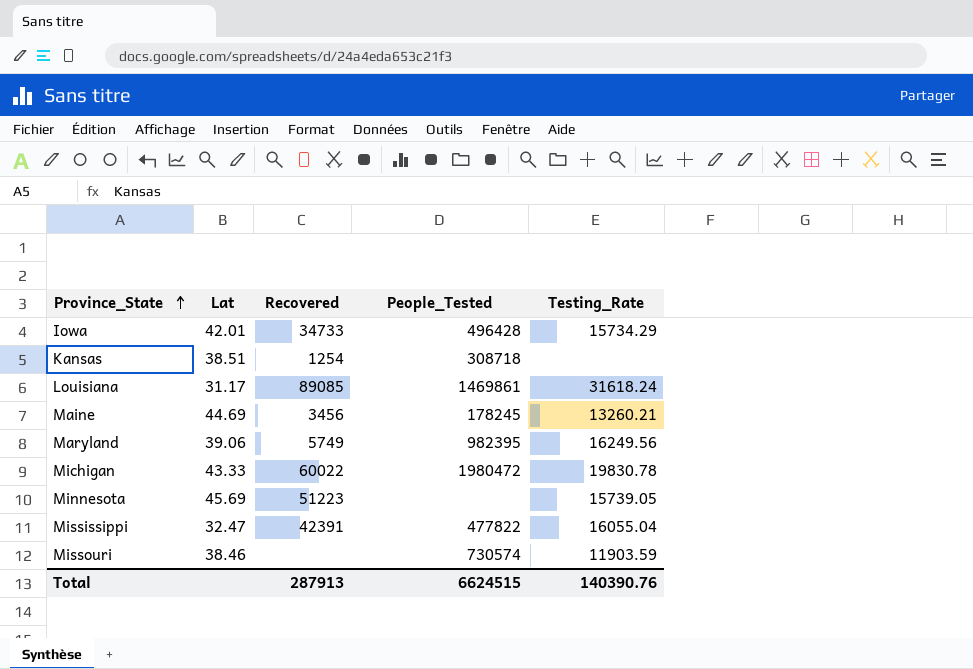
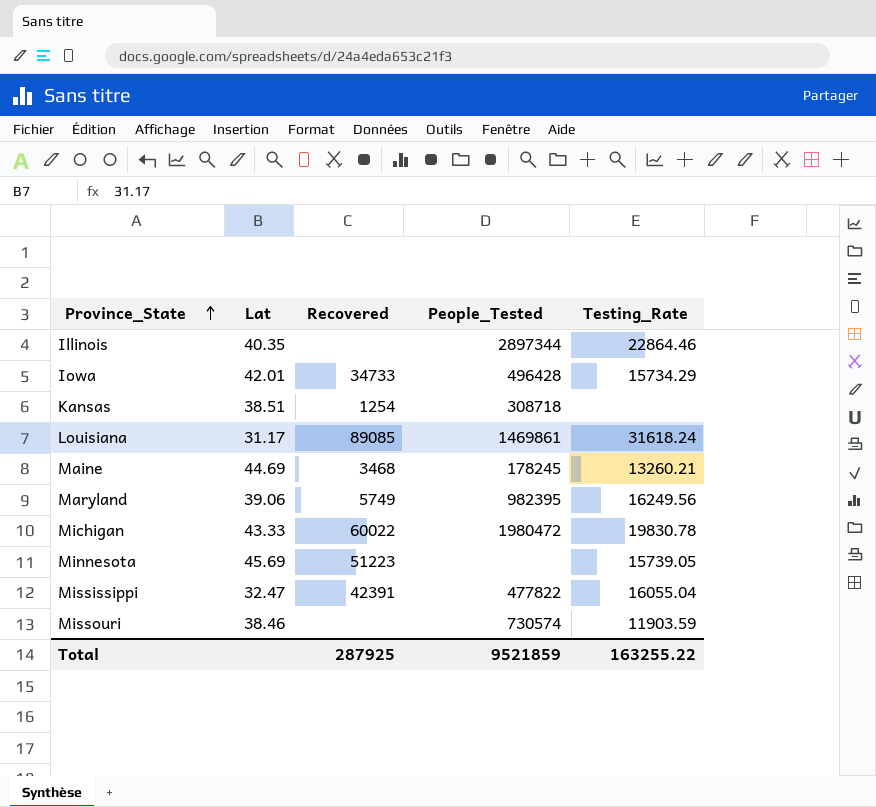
row Illinois: none -> 40.35 | none | 2897344 | 22864.46
Maine | Recovered: 3456 -> 3468
Total | Recovered: 287913 -> 287925
Total | People_Tested: 6624515 -> 9521859
Total | Testing_Rate: 140390.76 -> 163255.22

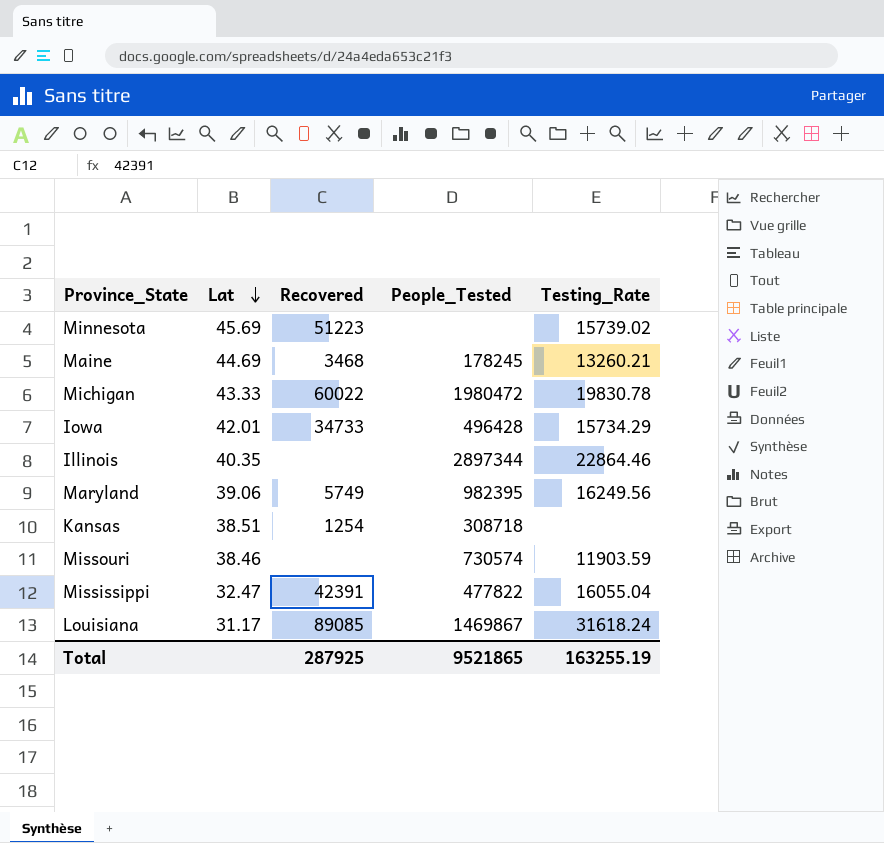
row order: Province_State ascending -> Lat descending
Minnesota | Testing_Rate: 15739.05 -> 15739.02
Louisiana | People_Tested: 1469861 -> 1469867
Total | People_Tested: 9521859 -> 9521865
Total | Testing_Rate: 163255.22 -> 163255.19

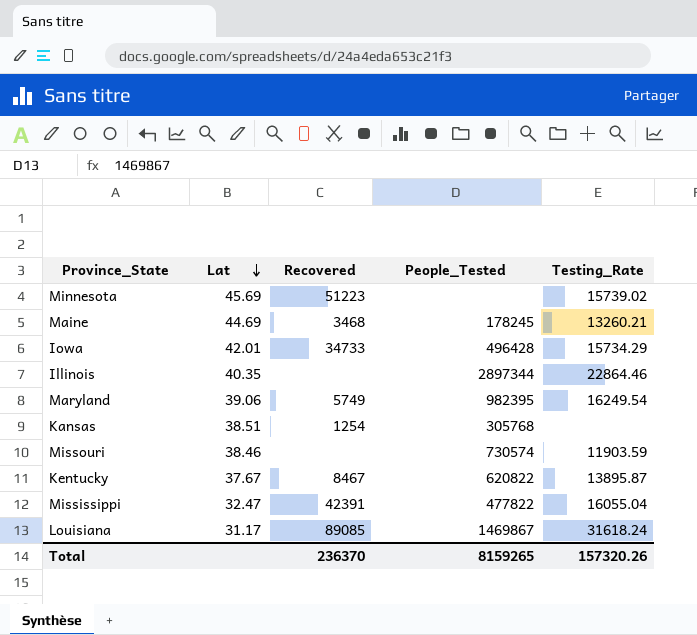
row Michigan: 43.33 | 60022 | 1980472 | 19830.78 -> none
Maryland | Testing_Rate: 16249.56 -> 16249.54
Kansas | People_Tested: 308718 -> 305768
row Kentucky: none -> 37.67 | 8467 | 620822 | 13895.87
Total | Recovered: 287925 -> 236370
Total | People_Tested: 9521865 -> 8159265
Total | Testing_Rate: 163255.19 -> 157320.26

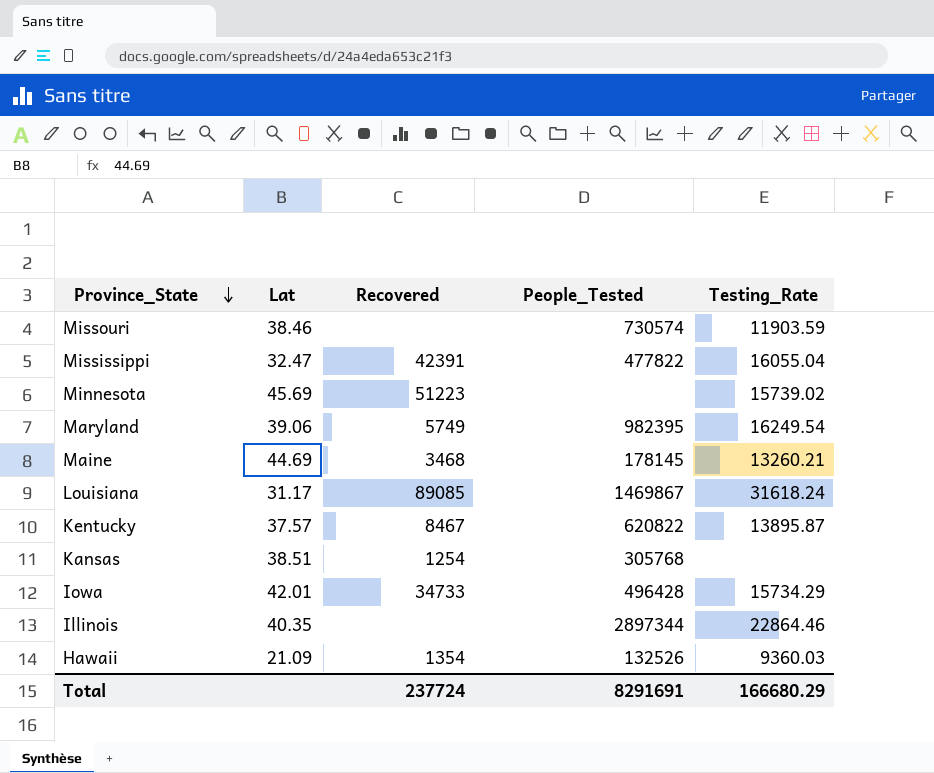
row order: Lat descending -> Province_State descending
Maine | People_Tested: 178245 -> 178145
Kentucky | Lat: 37.67 -> 37.57
row Hawaii: none -> 21.09 | 1354 | 132526 | 9360.03
Total | Recovered: 236370 -> 237724
Total | People_Tested: 8159265 -> 8291691
Total | Testing_Rate: 157320.26 -> 166680.29

